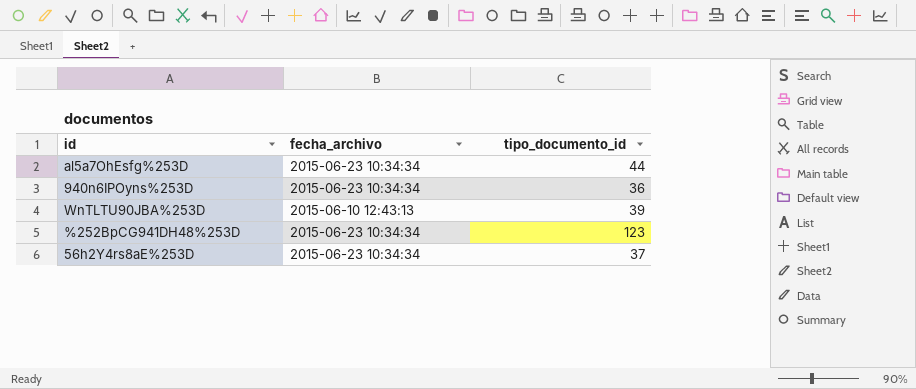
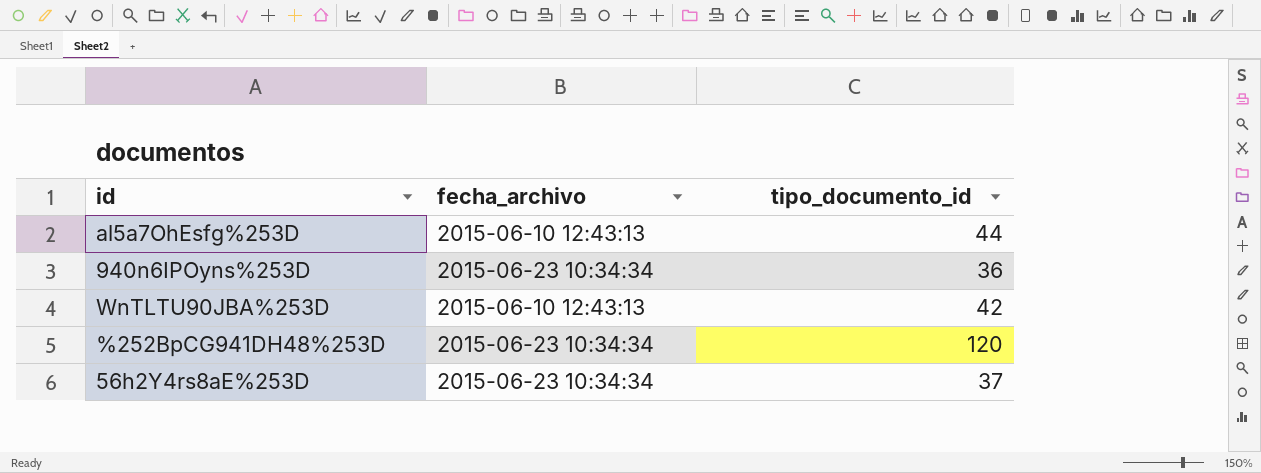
al5a7OhEsfg%253D | fecha_archivo: 2015-06-23 10:34:34 -> 2015-06-10 12:43:13
WnTLTU90JBA%253D | tipo_documento_id: 39 -> 42
%252BpCG941DH48%253D | tipo_documento_id: 123 -> 120

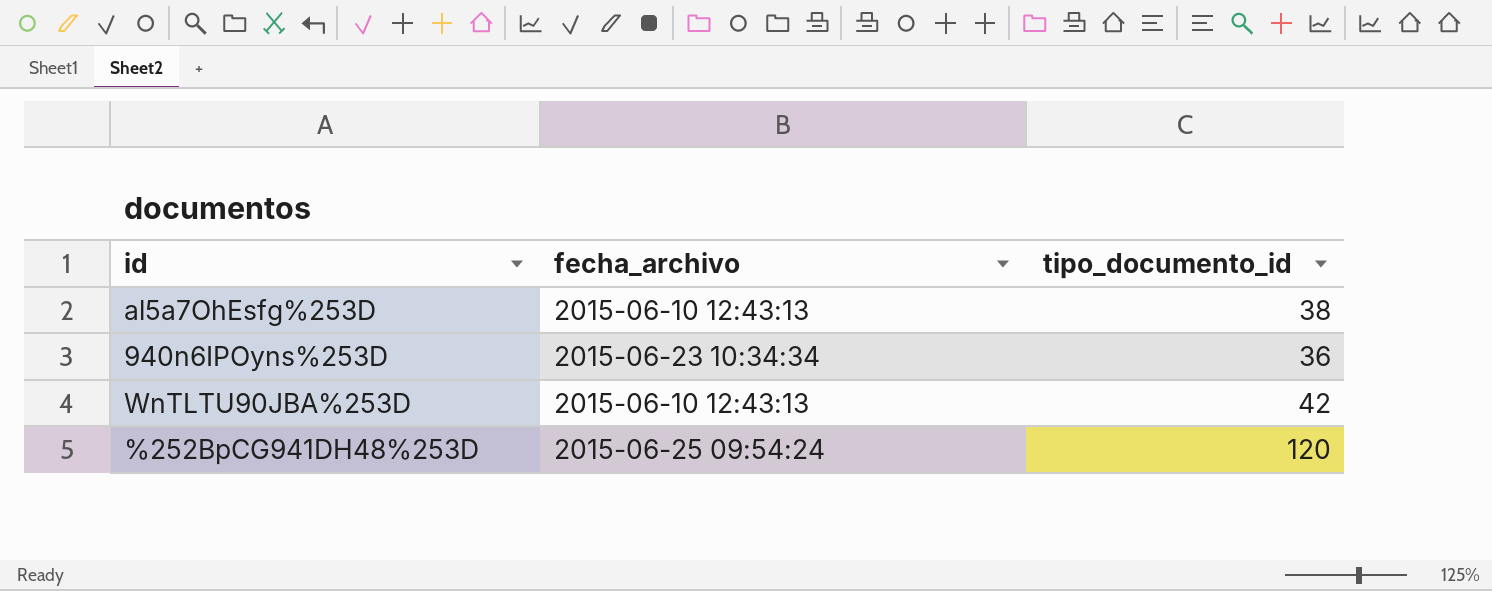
row 56h2Y4rs8aE%253D: 2015-06-23 10:34:34 | 37 -> none
al5a7OhEsfg%253D | tipo_documento_id: 44 -> 38
%252BpCG941DH48%253D | fecha_archivo: 2015-06-23 10:34:34 -> 2015-06-25 09:54:24

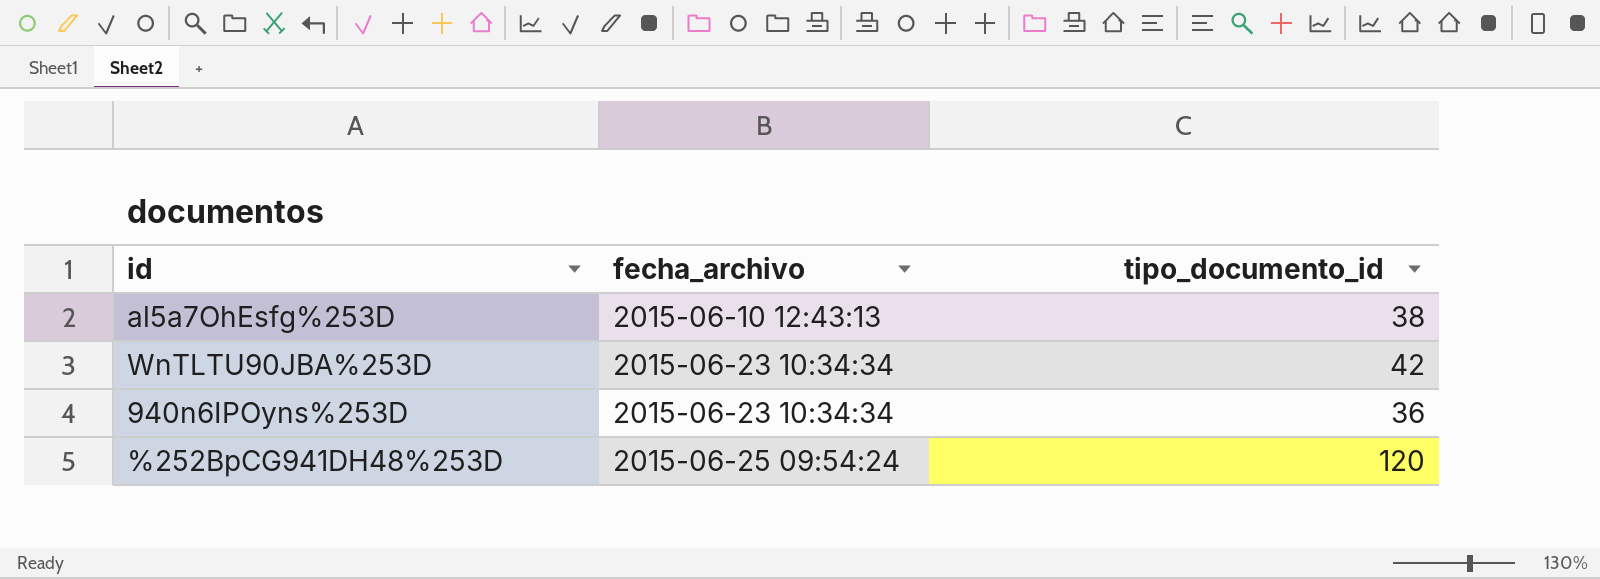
row order: none -> fecha_archivo ascending
WnTLTU90JBA%253D | fecha_archivo: 2015-06-10 12:43:13 -> 2015-06-23 10:34:34

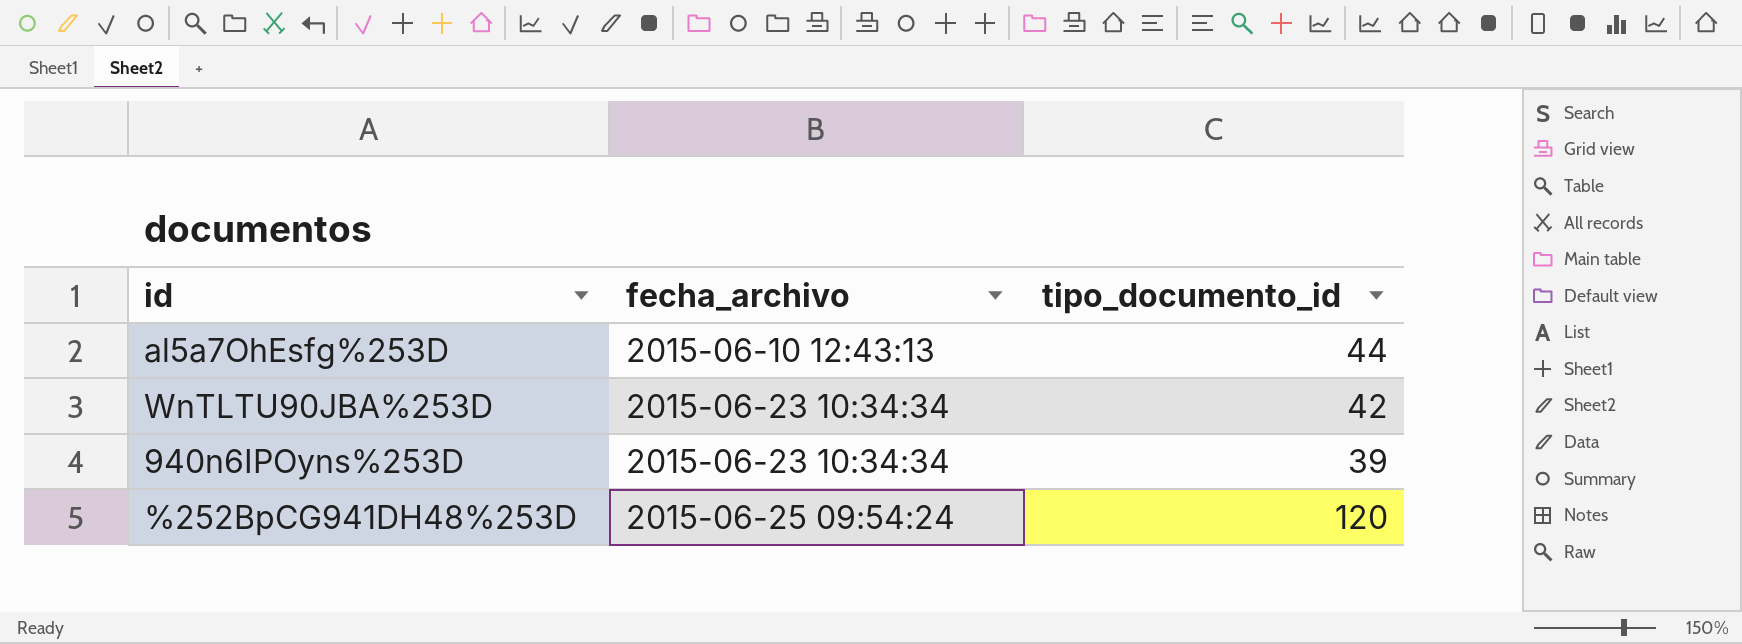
al5a7OhEsfg%253D | tipo_documento_id: 38 -> 44
940n6IPOyns%253D | tipo_documento_id: 36 -> 39

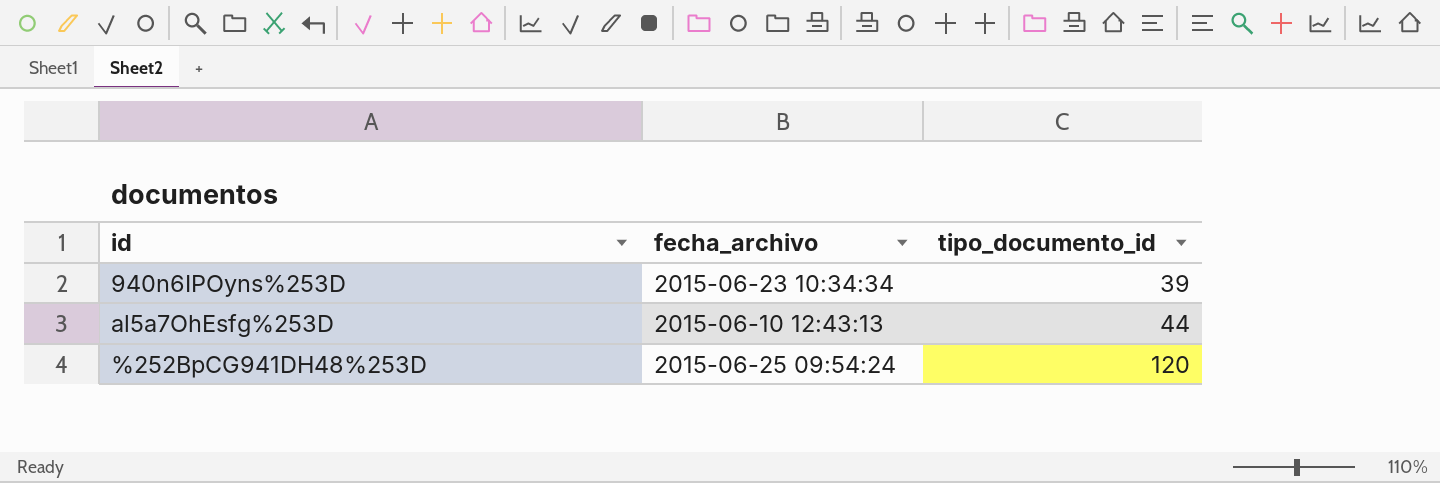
row order: fecha_archivo ascending -> tipo_documento_id ascending
row WnTLTU90JBA%253D: 2015-06-23 10:34:34 | 42 -> none

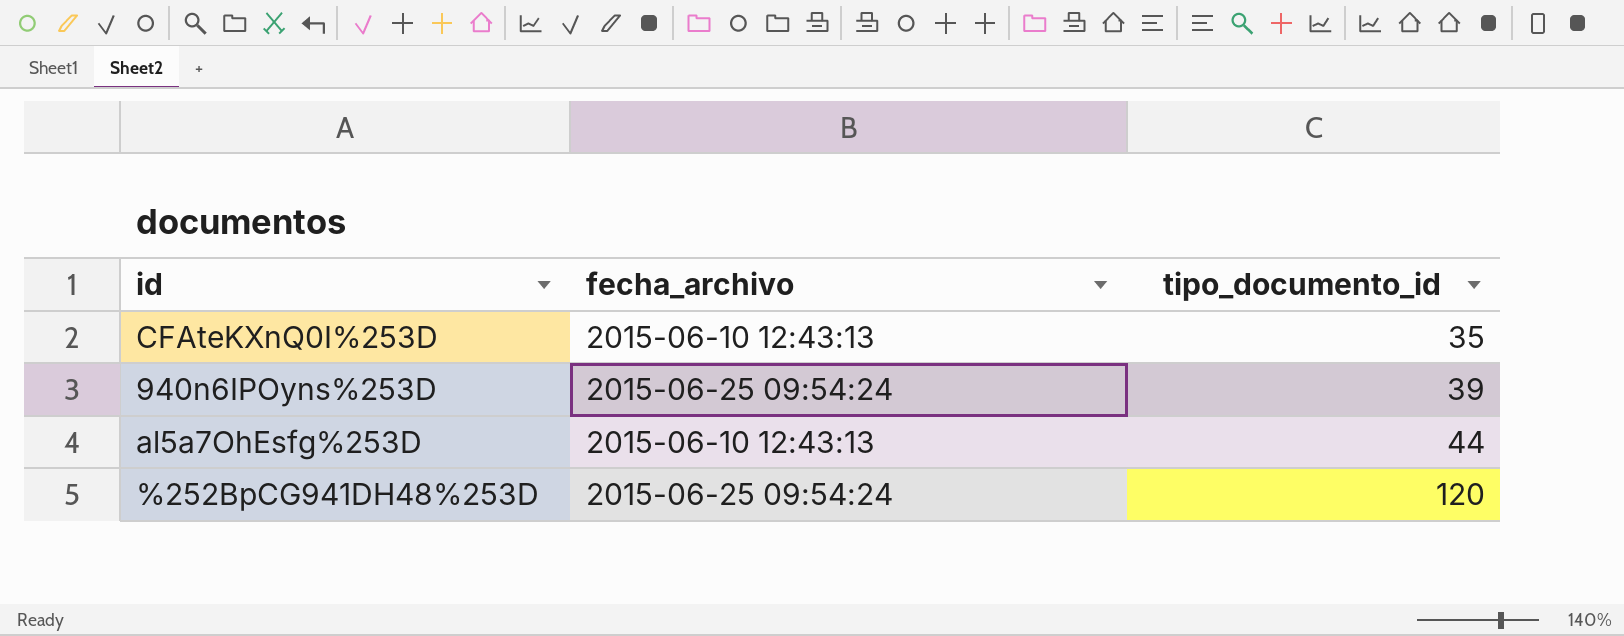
row CFAteKXnQ0I%253D: none -> 2015-06-10 12:43:13 | 35
940n6IPOyns%253D | fecha_archivo: 2015-06-23 10:34:34 -> 2015-06-25 09:54:24

